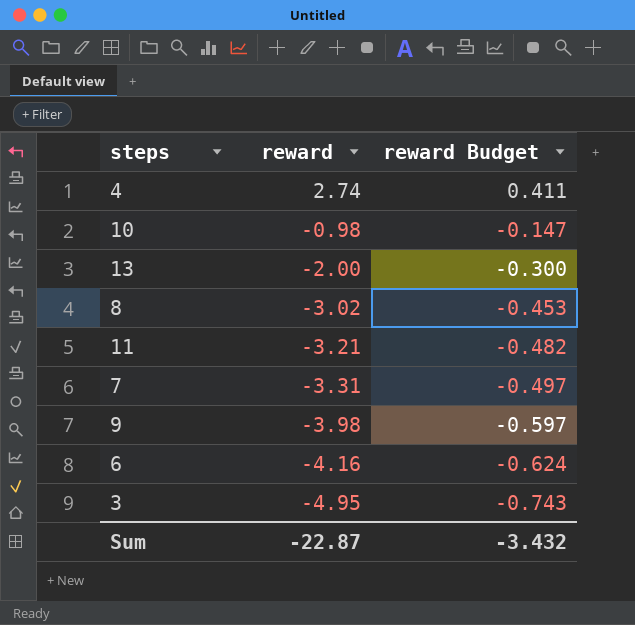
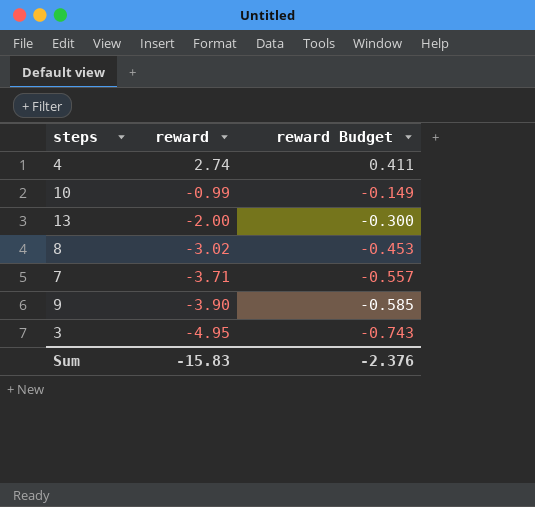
row 11: -3.21 | -0.482 -> none
row 6: -4.16 | -0.624 -> none
10 | reward: -0.98 -> -0.99
10 | reward Budget: -0.147 -> -0.149
7 | reward: -3.31 -> -3.71
7 | reward Budget: -0.497 -> -0.557
9 | reward: -3.98 -> -3.90
9 | reward Budget: -0.597 -> -0.585
Sum | reward: -22.87 -> -15.83
Sum | reward Budget: -3.432 -> -2.376

